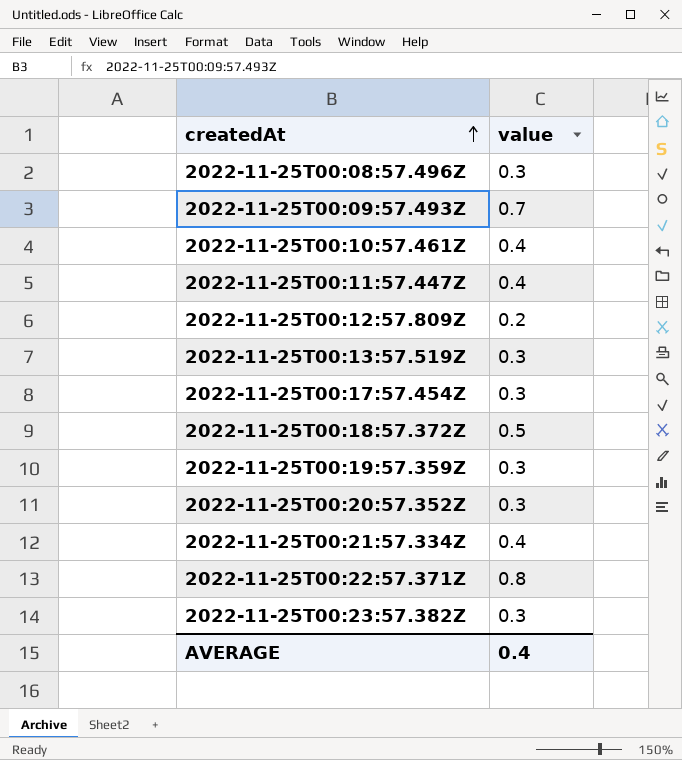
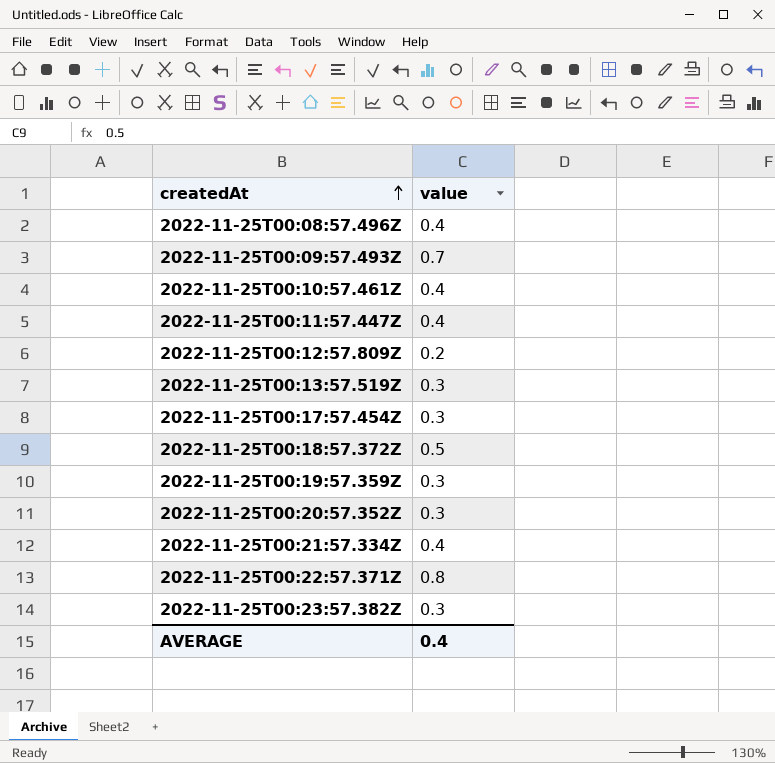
2022-11-25T00:08:57.496Z | value: 0.3 -> 0.4

